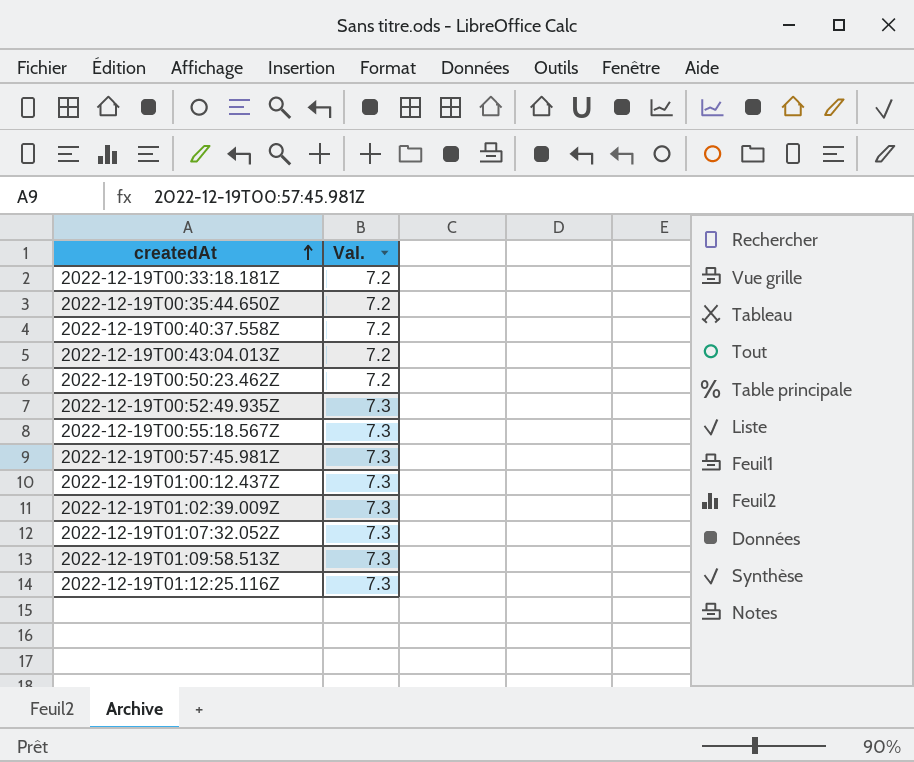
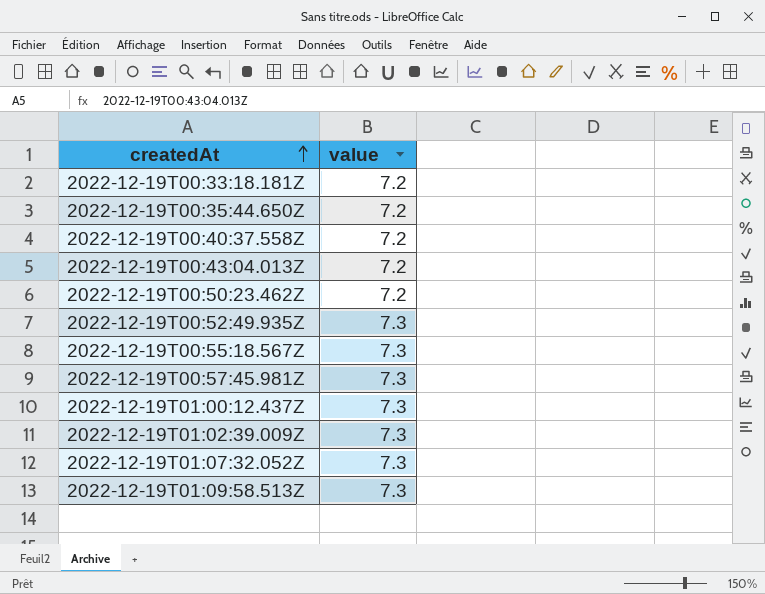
column name: Val. -> value
row 2022-12-19T01:12:25.116Z: 7.3 -> none

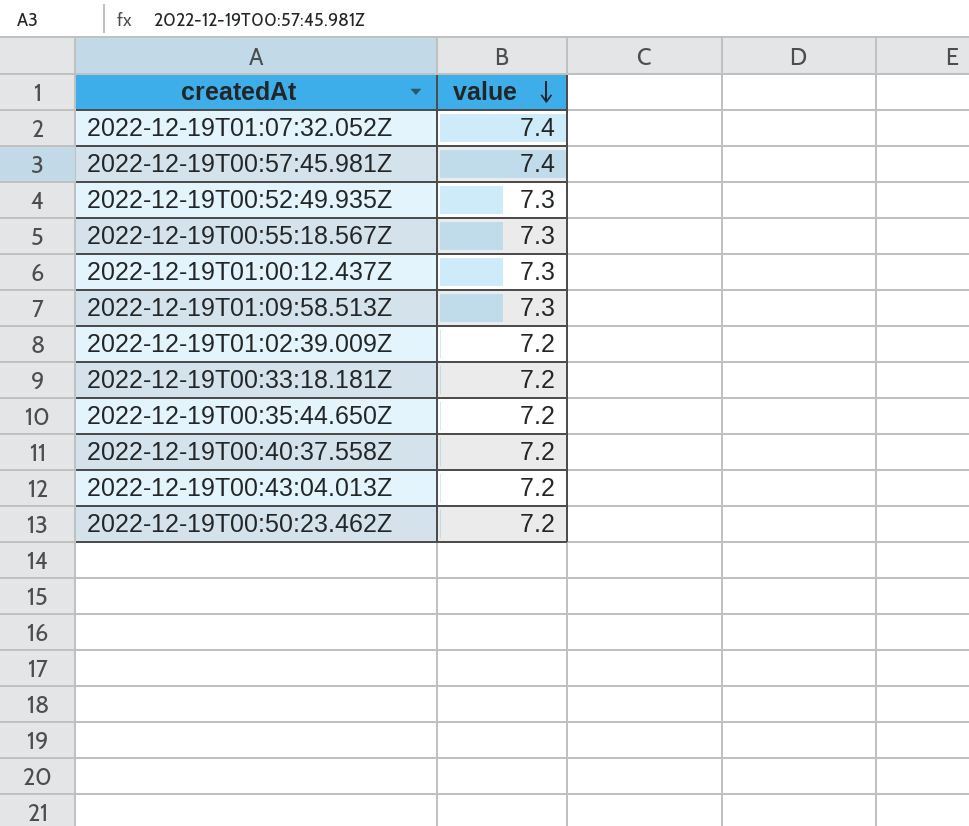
row order: createdAt ascending -> value descending
2022-12-19T01:07:32.052Z | value: 7.3 -> 7.4
2022-12-19T00:57:45.981Z | value: 7.3 -> 7.4
2022-12-19T01:02:39.009Z | value: 7.3 -> 7.2

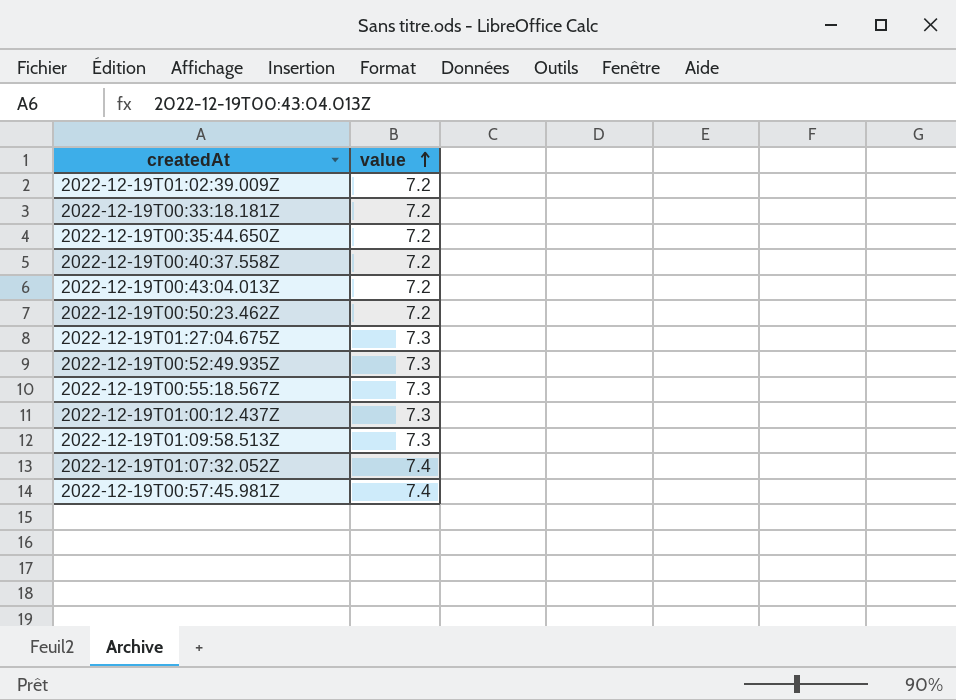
row order: value descending -> value ascending
row 2022-12-19T01:27:04.675Z: none -> 7.3

